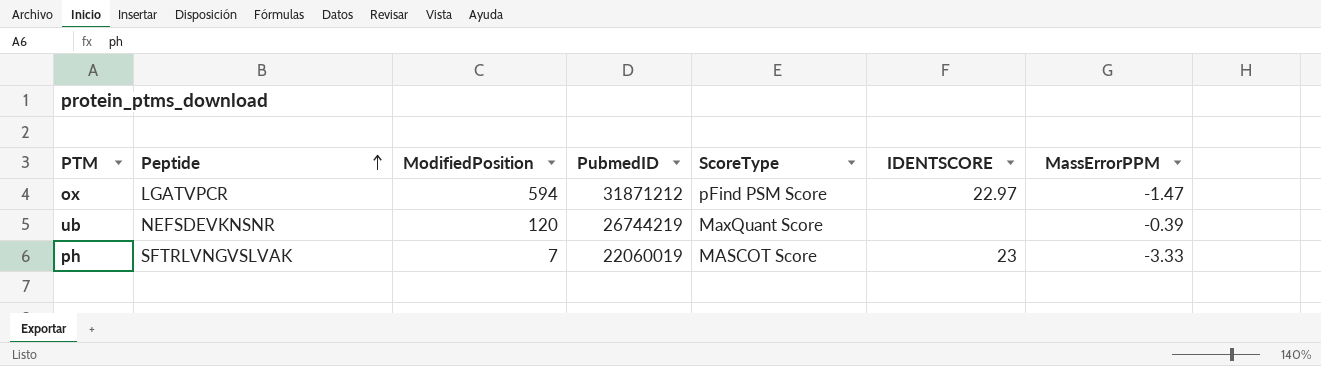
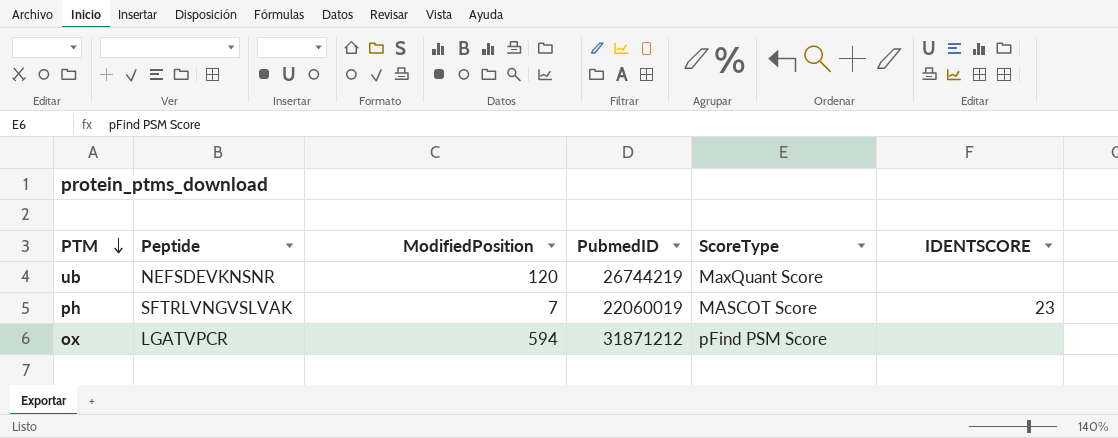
row order: Peptide ascending -> PTM descending
column MassErrorPPM | position: 7 -> none
ox | IDENTSCORE: 22.97 -> none

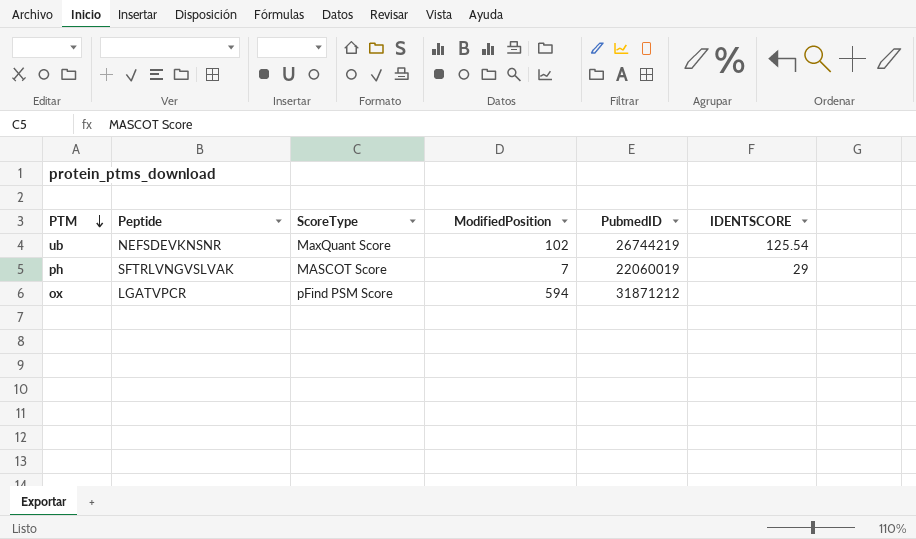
column ScoreType | position: 5 -> 3
ub | ModifiedPosition: 120 -> 102
ub | IDENTSCORE: none -> 125.54
ph | IDENTSCORE: 23 -> 29

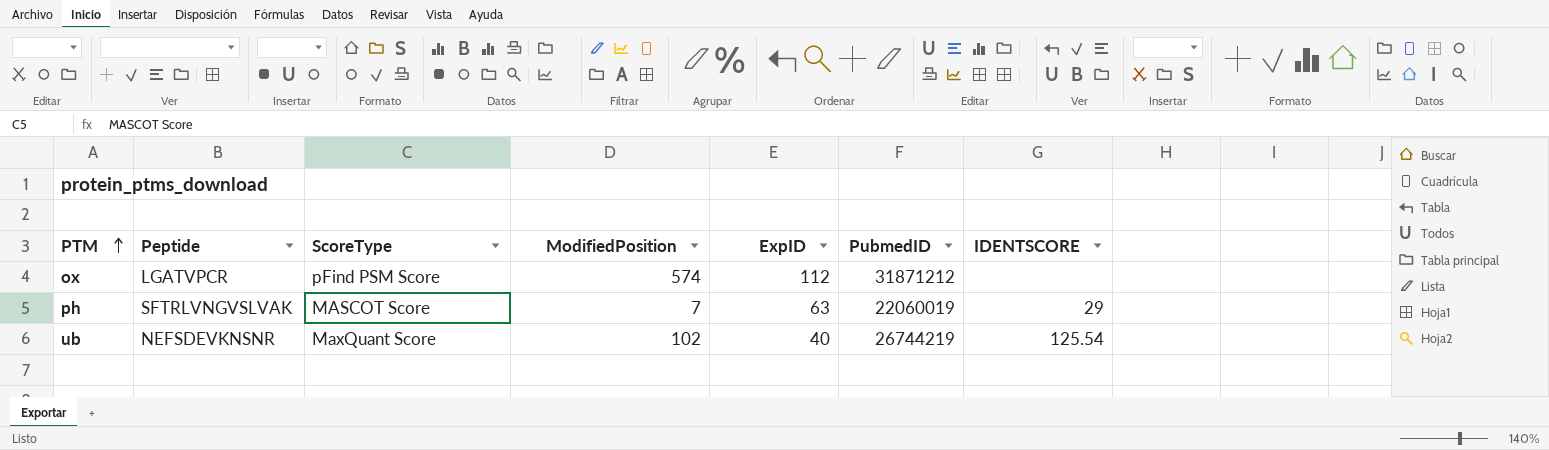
row order: PTM descending -> PTM ascending
column ExpID | position: none -> 5
ox | ModifiedPosition: 594 -> 574

